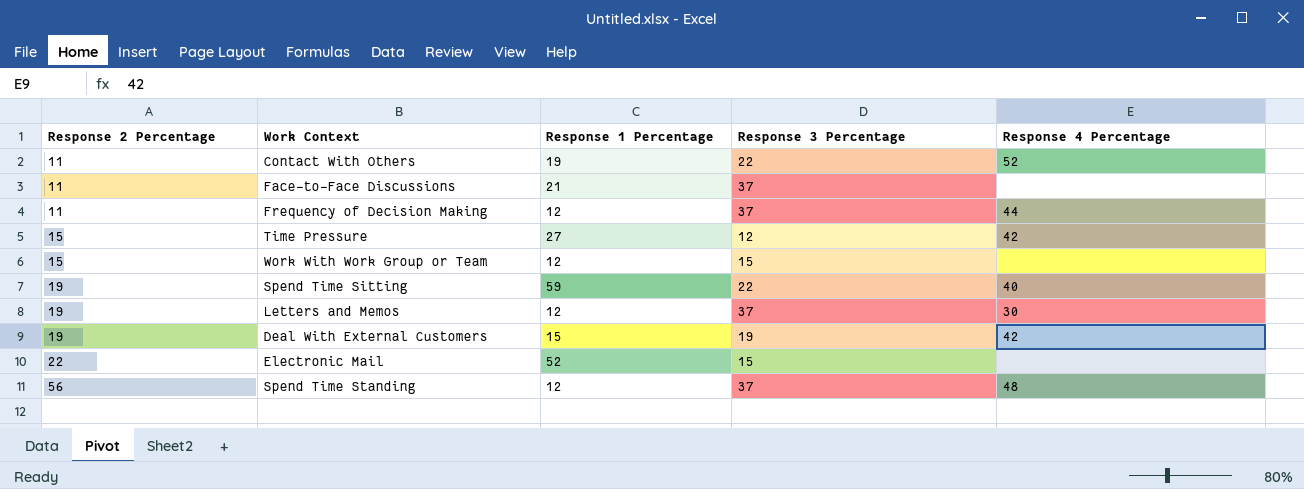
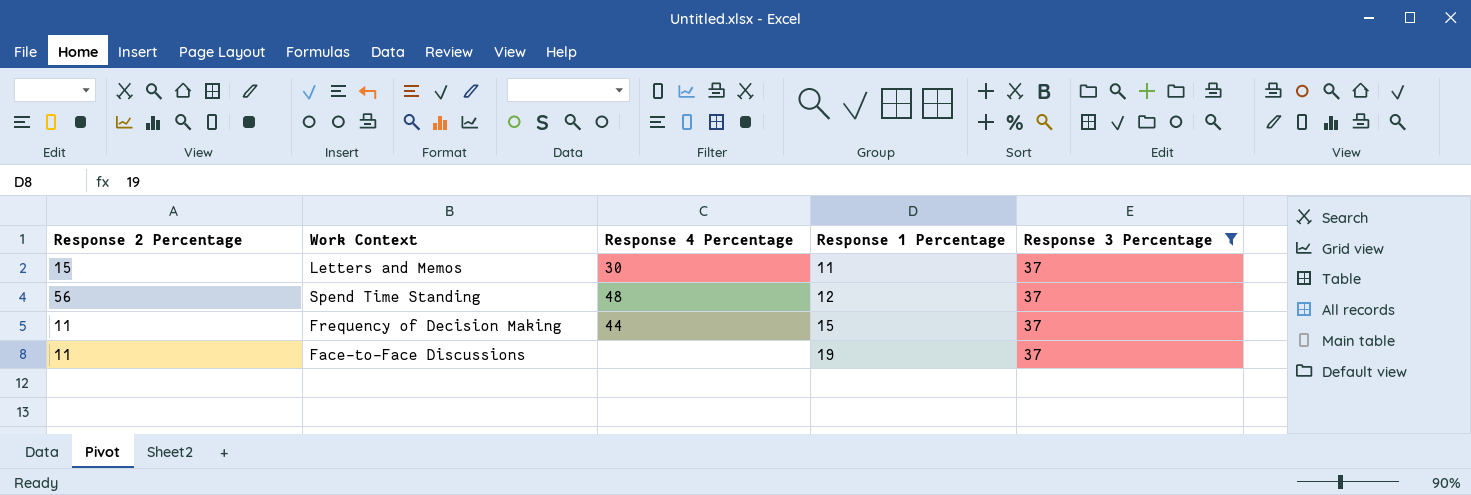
filter: none -> Response 3 Percentage = 37
row order: Response 2 Percentage ascending -> Response 1 Percentage ascending
column Response 4 Percentage | position: 5 -> 3
Letters and Memos | Response 2 Percentage: 19 -> 15
Letters and Memos | Response 1 Percentage: 12 -> 11
Frequency of Decision Making | Response 1 Percentage: 12 -> 15
Face-to-Face Discussions | Response 1 Percentage: 21 -> 19

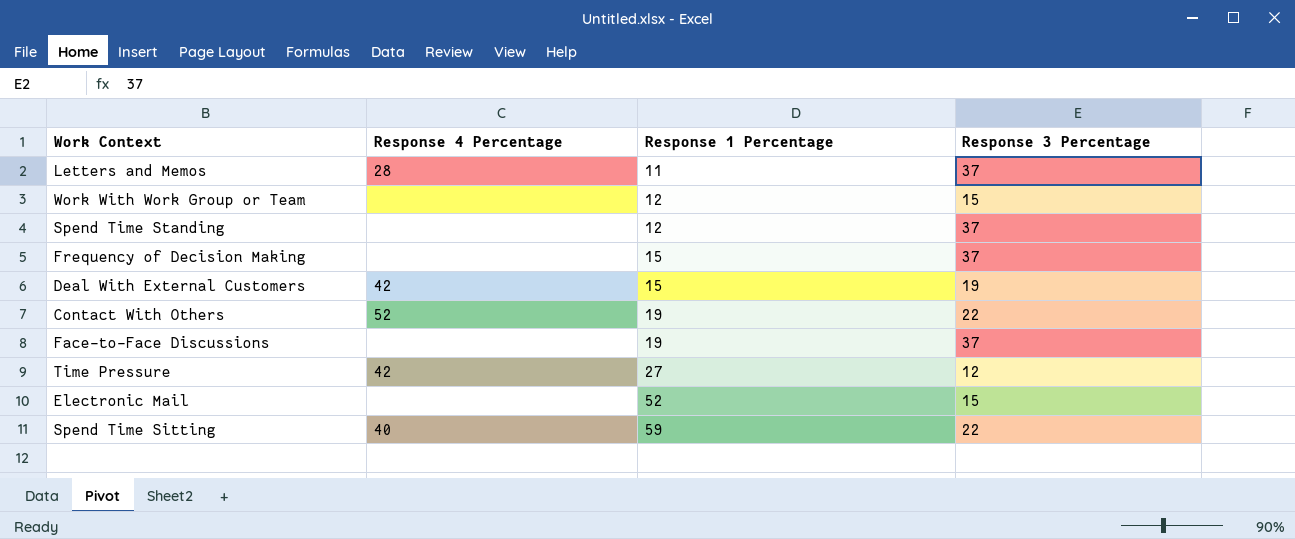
filter: Response 3 Percentage = 37 -> none
column Response 2 Percentage | position: 1 -> none
Letters and Memos | Response 4 Percentage: 30 -> 28
Spend Time Standing | Response 4 Percentage: 48 -> none
Frequency of Decision Making | Response 4 Percentage: 44 -> none

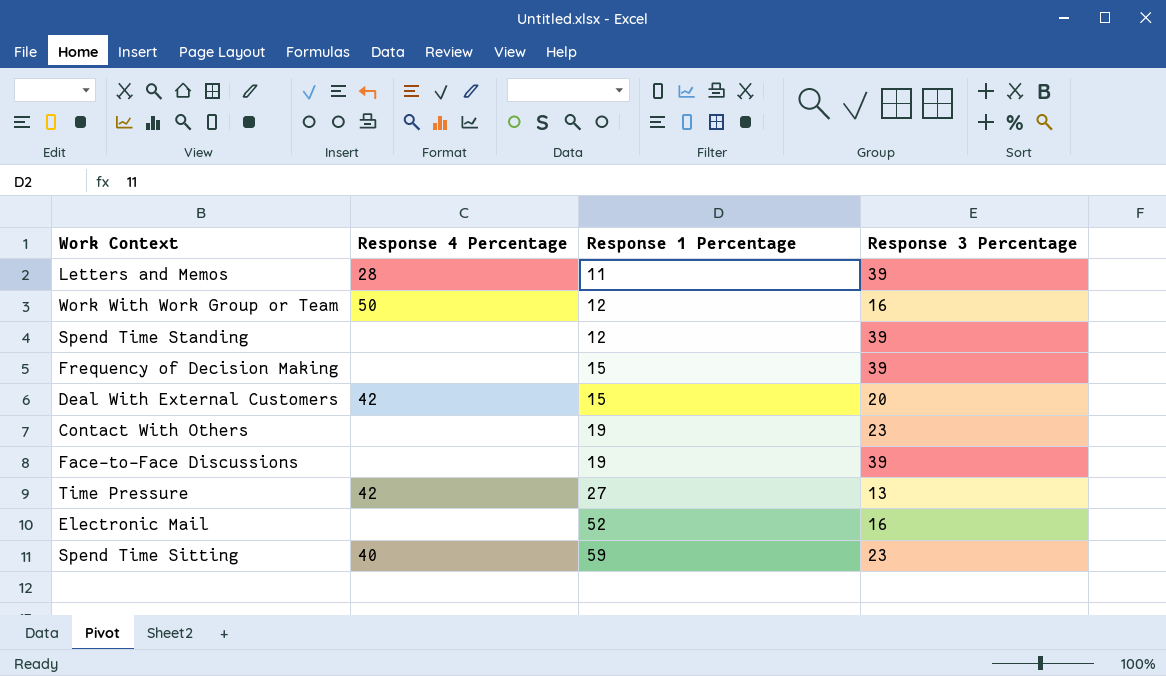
Letters and Memos | Response 3 Percentage: 37 -> 39
Work With Work Group or Team | Response 4 Percentage: none -> 50
Work With Work Group or Team | Response 3 Percentage: 15 -> 16
Spend Time Standing | Response 3 Percentage: 37 -> 39
Frequency of Decision Making | Response 3 Percentage: 37 -> 39
Deal With External Customers | Response 3 Percentage: 19 -> 20
Contact With Others | Response 4 Percentage: 52 -> none
Contact With Others | Response 3 Percentage: 22 -> 23
Face-to-Face Discussions | Response 3 Percentage: 37 -> 39
Time Pressure | Response 3 Percentage: 12 -> 13
Electronic Mail | Response 3 Percentage: 15 -> 16
Spend Time Sitting | Response 3 Percentage: 22 -> 23

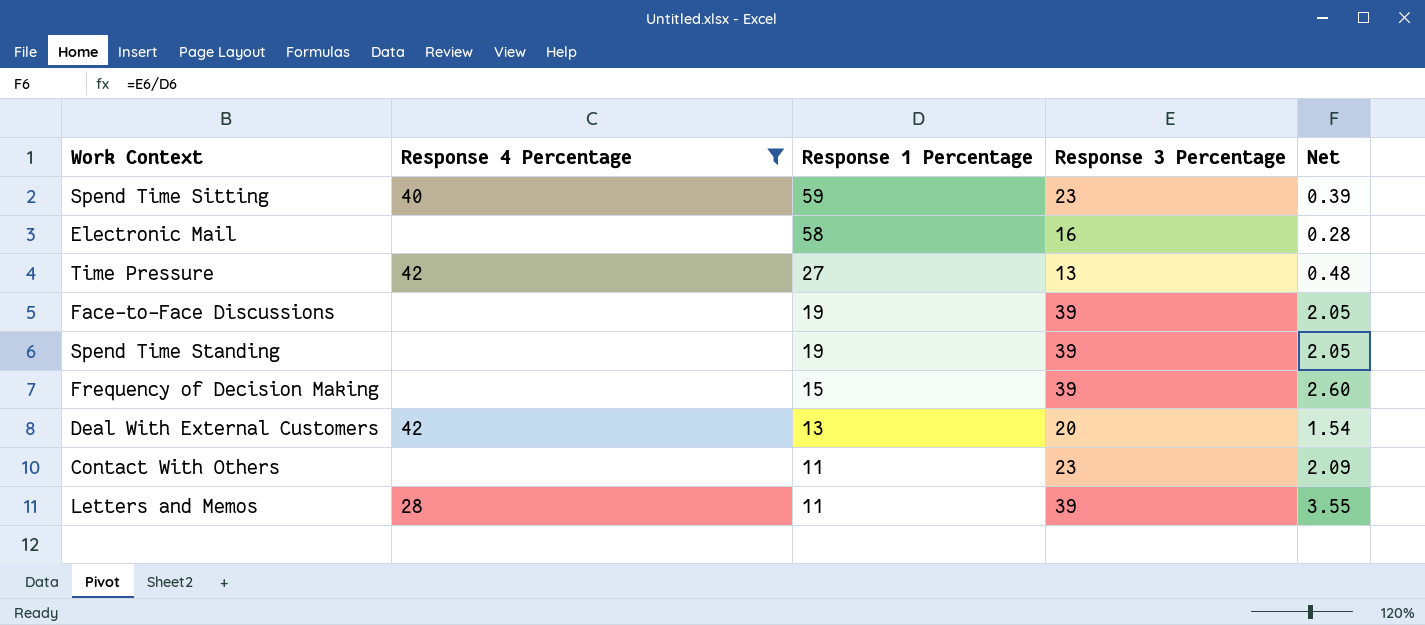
filter: none -> Response 4 Percentage != 50
row order: Response 1 Percentage ascending -> Response 1 Percentage descending
column Net | formula: none -> [Response 3 Percentage] / [Response 1 Percentage]
Electronic Mail | Response 1 Percentage: 52 -> 58
Spend Time Standing | Response 1 Percentage: 12 -> 19
Deal With External Customers | Response 1 Percentage: 15 -> 13
Contact With Others | Response 1 Percentage: 19 -> 11

